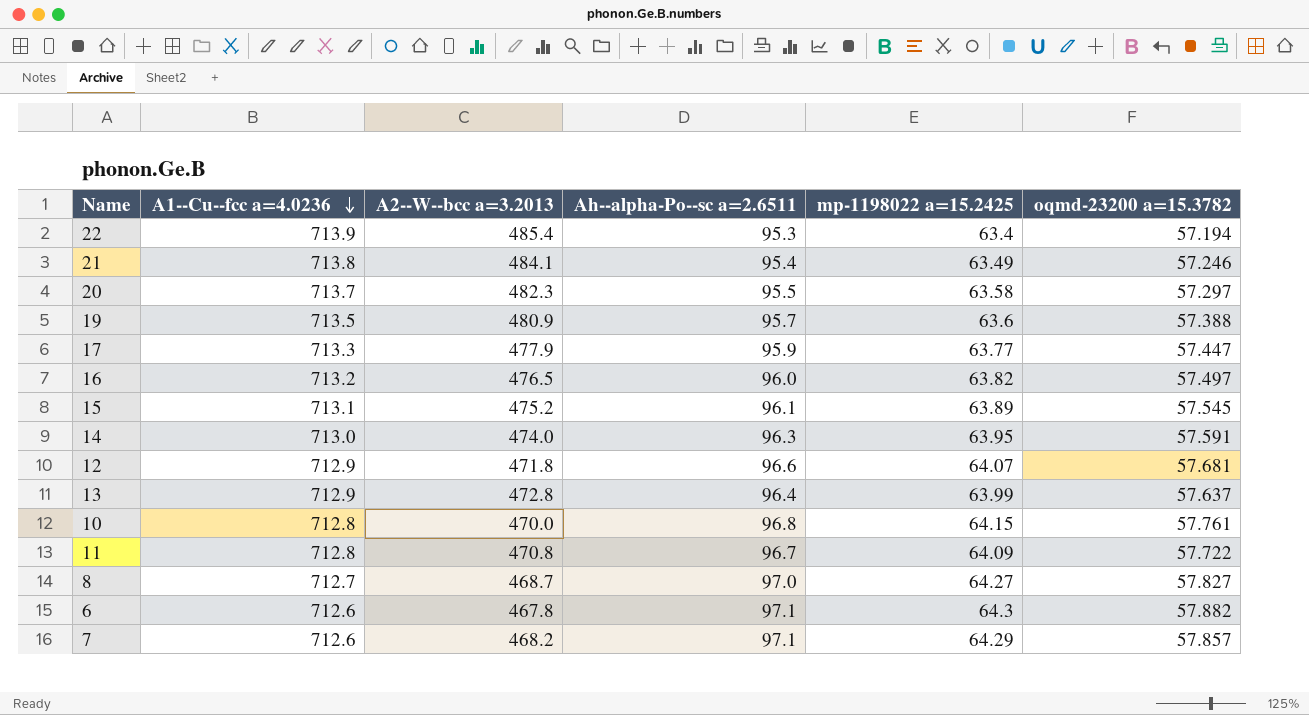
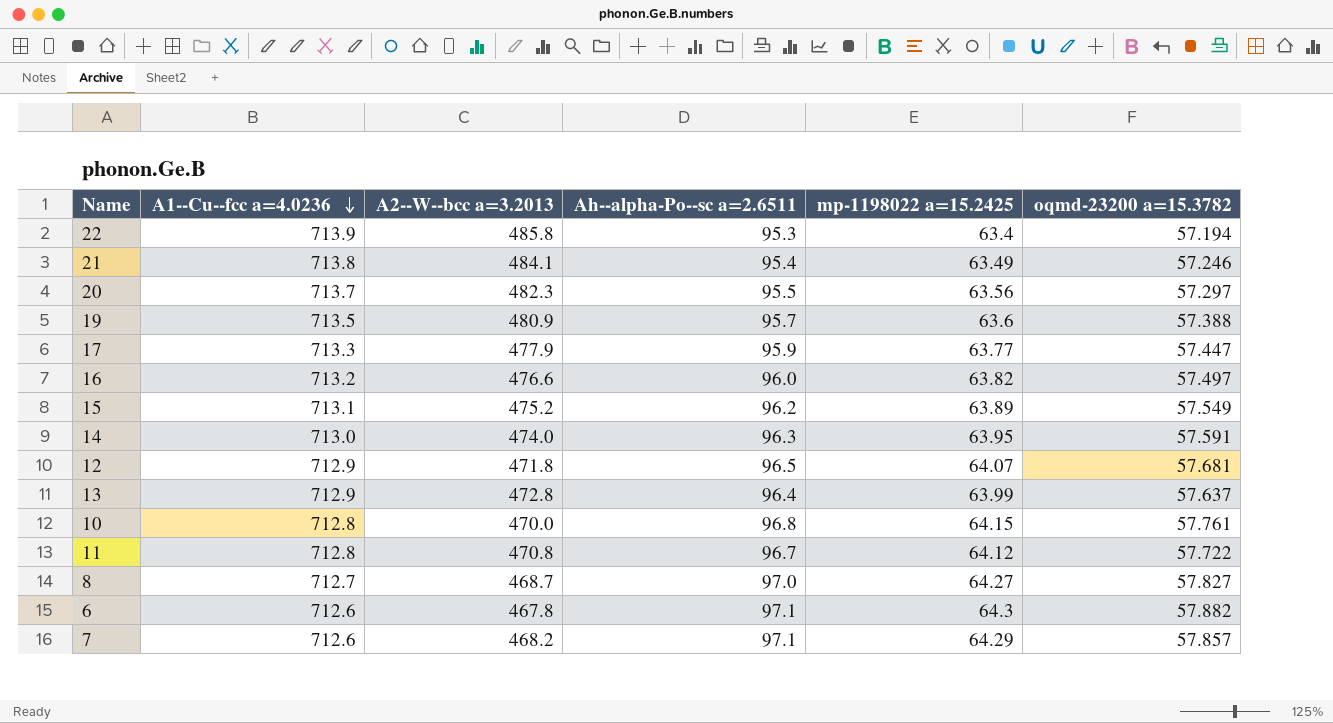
22 | A2--W--bcc a=3.2013: 485.4 -> 485.8
20 | mp-1198022 a=15.2425: 63.58 -> 63.56
16 | A2--W--bcc a=3.2013: 476.5 -> 476.6
15 | Ah--alpha-Po--sc a=2.6511: 96.1 -> 96.2
15 | oqmd-23200 a=15.3782: 57.545 -> 57.549
12 | Ah--alpha-Po--sc a=2.6511: 96.6 -> 96.5
11 | mp-1198022 a=15.2425: 64.09 -> 64.12

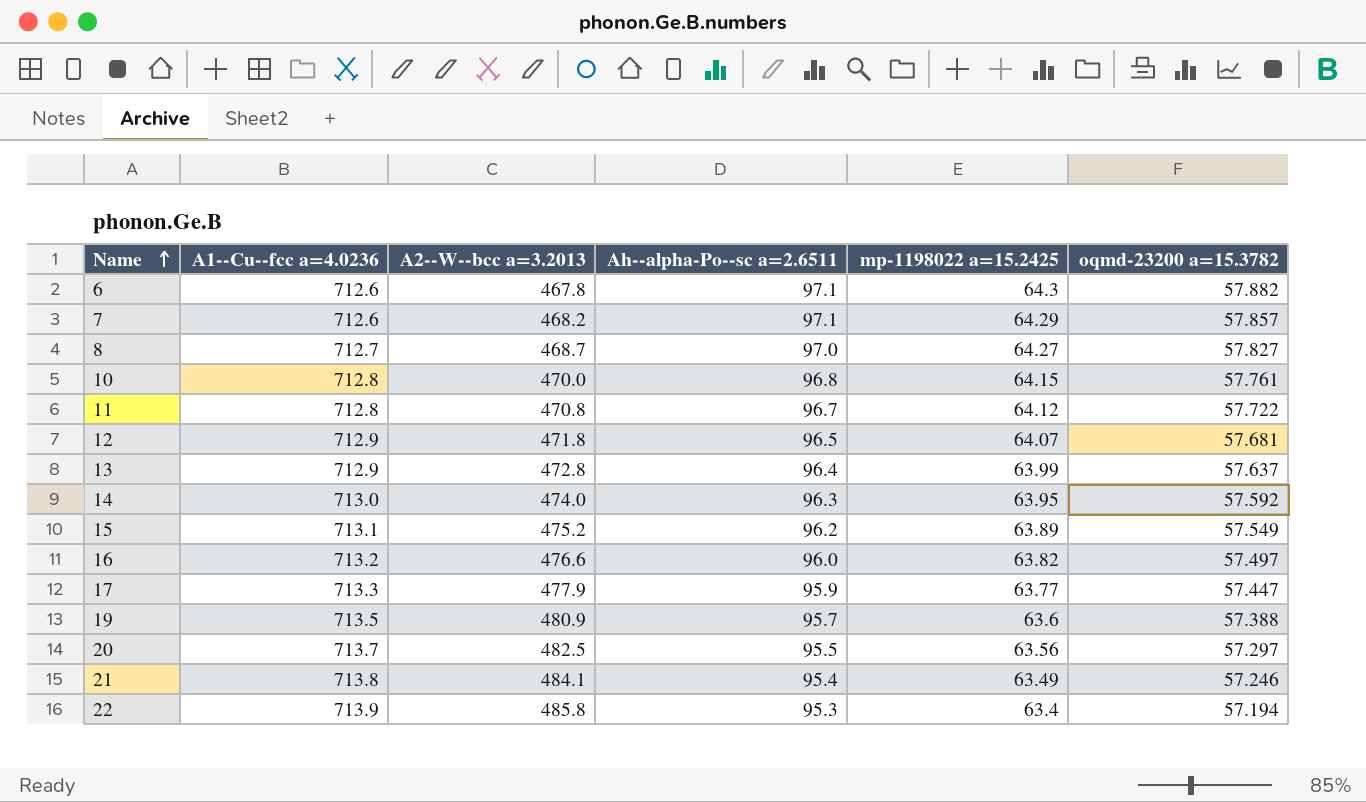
row order: A1--Cu--fcc a=4.0236 descending -> Name ascending
14 | oqmd-23200 a=15.3782: 57.591 -> 57.592
20 | A2--W--bcc a=3.2013: 482.3 -> 482.5

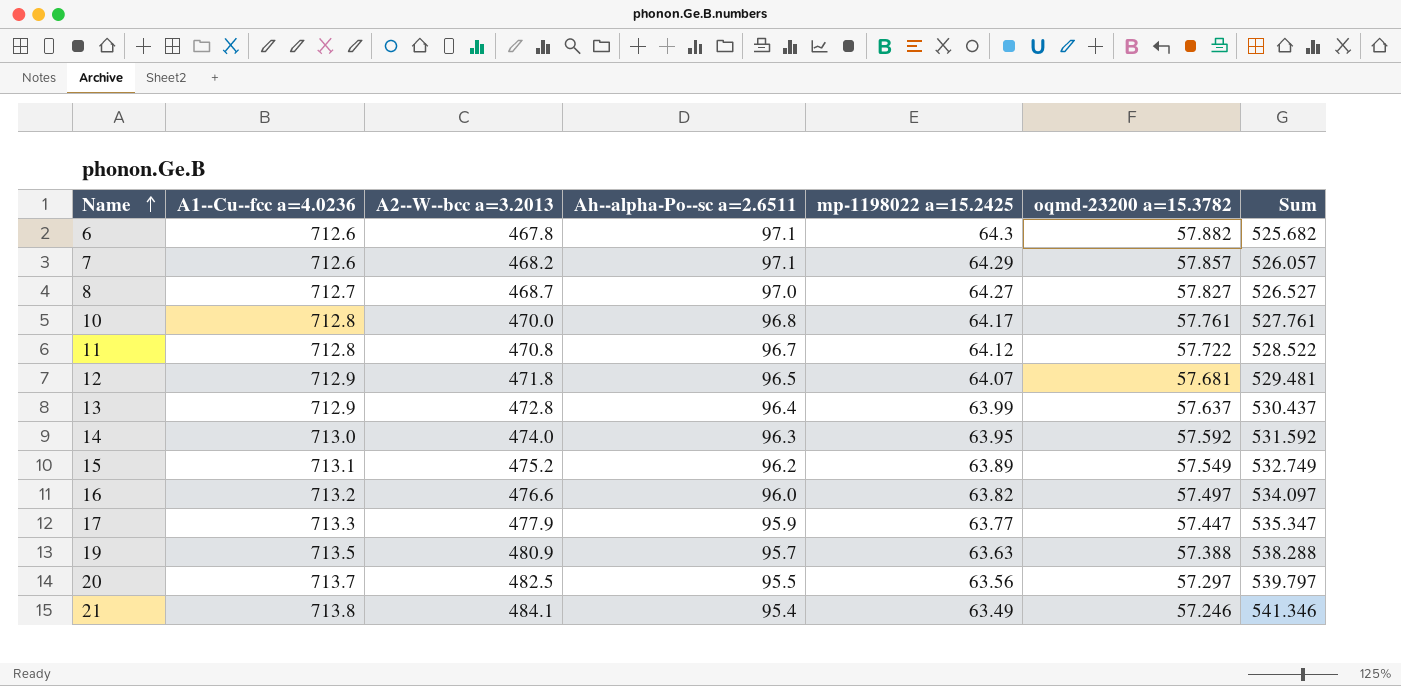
column Sum | formula: none -> [A2--W--bcc a=3.2013] + [oqmd-23200 a=15.3782]
row 22: 713.9 | 485.8 | 95.3 | 63.4 | 57.194 -> none
10 | mp-1198022 a=15.2425: 64.15 -> 64.17
19 | mp-1198022 a=15.2425: 63.6 -> 63.63

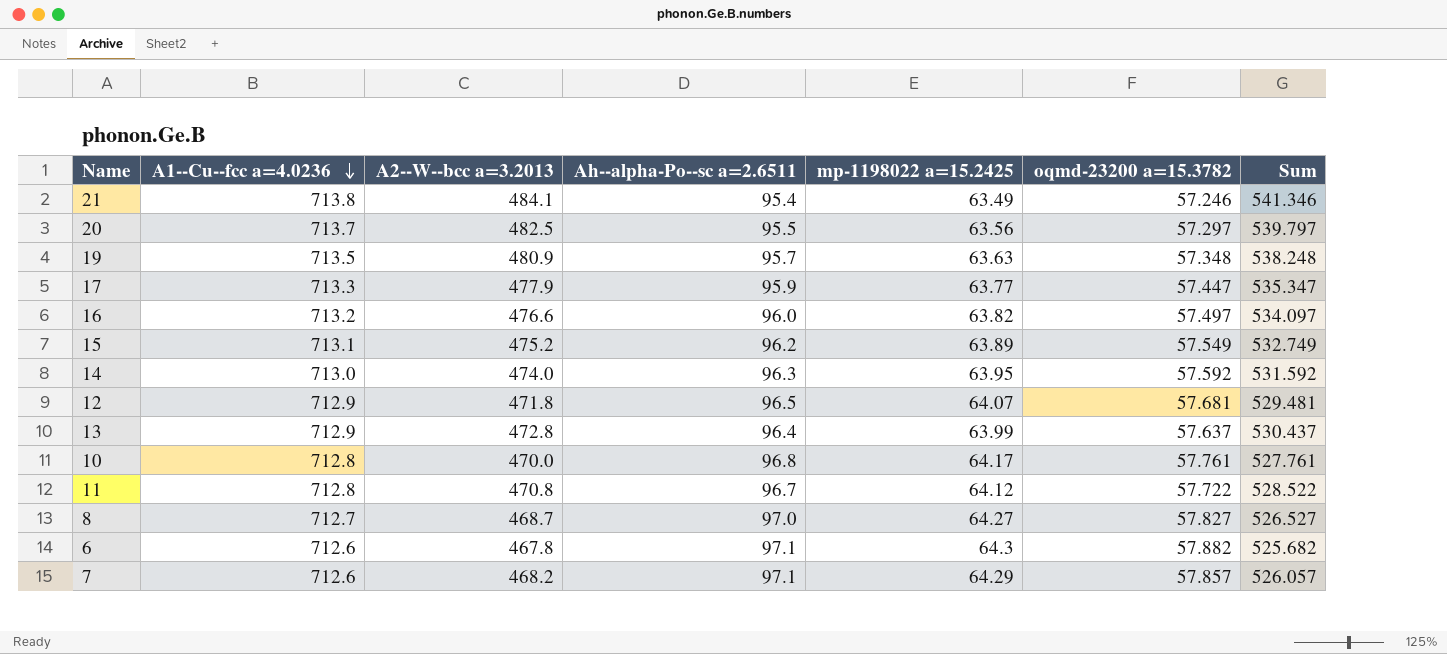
row order: Name ascending -> A1--Cu--fcc a=4.0236 descending
19 | oqmd-23200 a=15.3782: 57.388 -> 57.348
19 | Sum: 538.288 -> 538.248

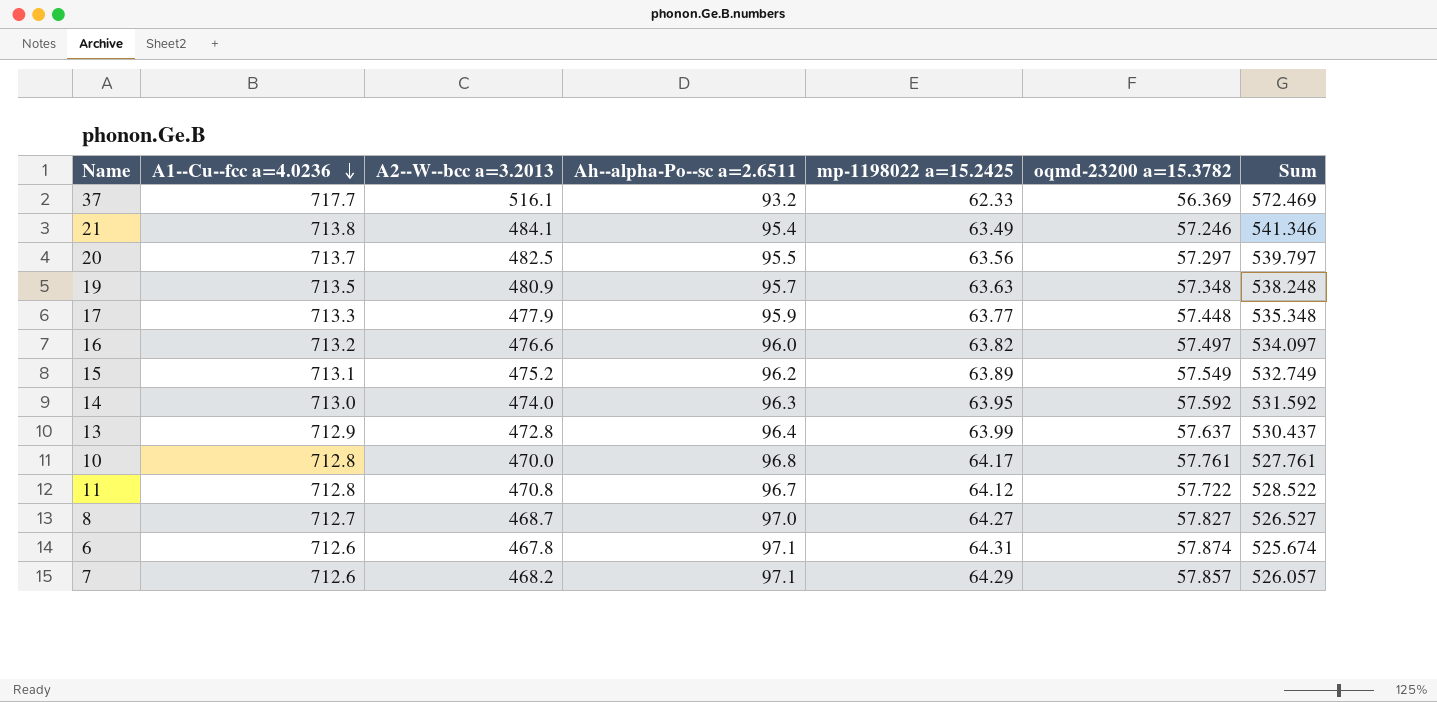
row 12: 712.9 | 471.8 | 96.5 | 64.07 | 57.681 | 529.481 -> none
row 37: none -> 717.7 | 516.1 | 93.2 | 62.33 | 56.369 | 572.469
17 | oqmd-23200 a=15.3782: 57.447 -> 57.448
17 | Sum: 535.347 -> 535.348
6 | mp-1198022 a=15.2425: 64.3 -> 64.31
6 | oqmd-23200 a=15.3782: 57.882 -> 57.874
6 | Sum: 525.682 -> 525.674

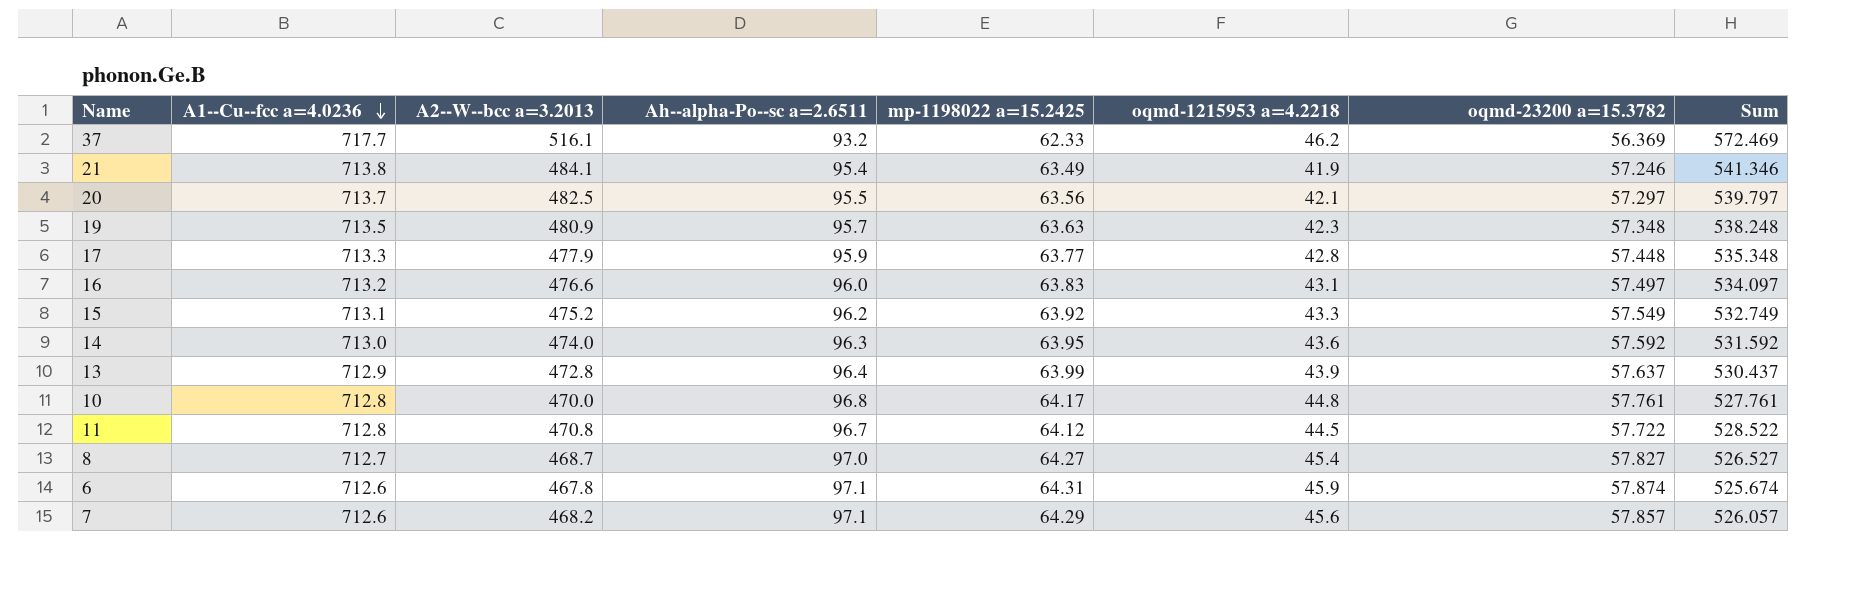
column oqmd-1215953 a=4.2218 | position: none -> 6
16 | mp-1198022 a=15.2425: 63.82 -> 63.83
15 | mp-1198022 a=15.2425: 63.89 -> 63.92

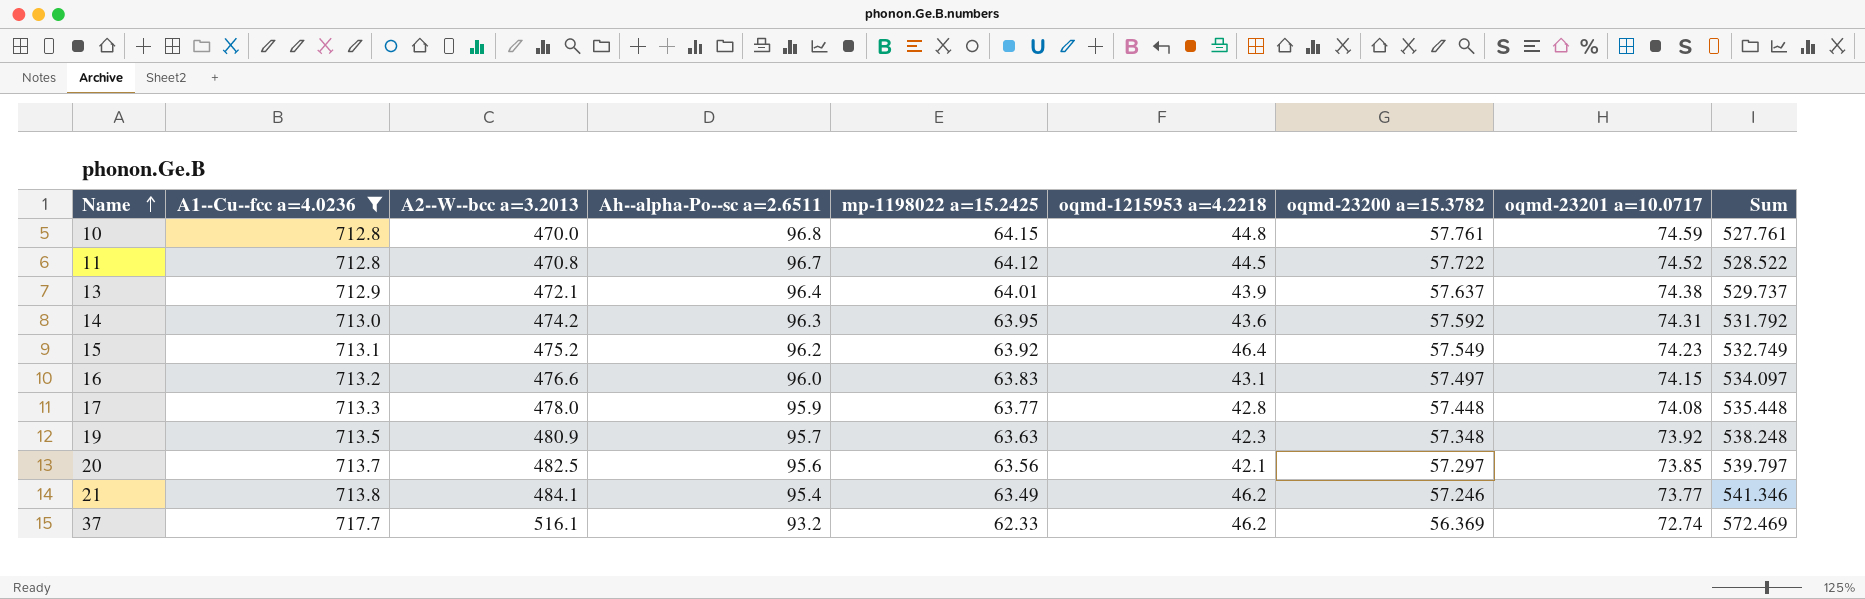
filter: none -> A1--Cu--fcc a=4.0236 >= 712.8
row order: A1--Cu--fcc a=4.0236 descending -> Name ascending
column oqmd-23201 a=10.0717 | position: none -> 8
10 | mp-1198022 a=15.2425: 64.17 -> 64.15
13 | A2--W--bcc a=3.2013: 472.8 -> 472.1
13 | mp-1198022 a=15.2425: 63.99 -> 64.01
13 | Sum: 530.437 -> 529.737
14 | A2--W--bcc a=3.2013: 474.0 -> 474.2
14 | Sum: 531.592 -> 531.792
15 | oqmd-1215953 a=4.2218: 43.3 -> 46.4
17 | A2--W--bcc a=3.2013: 477.9 -> 478.0
17 | Sum: 535.348 -> 535.448
20 | Ah--alpha-Po--sc a=2.6511: 95.5 -> 95.6
21 | oqmd-1215953 a=4.2218: 41.9 -> 46.2

